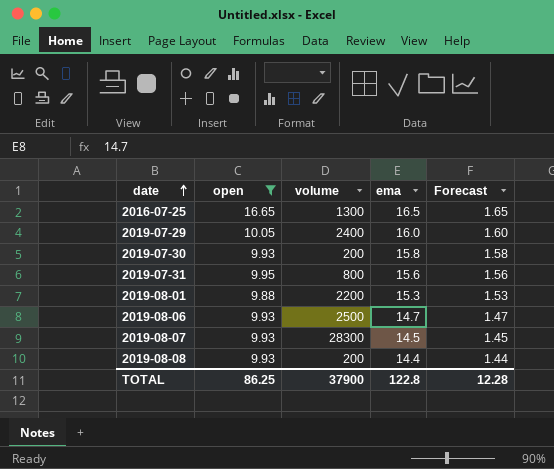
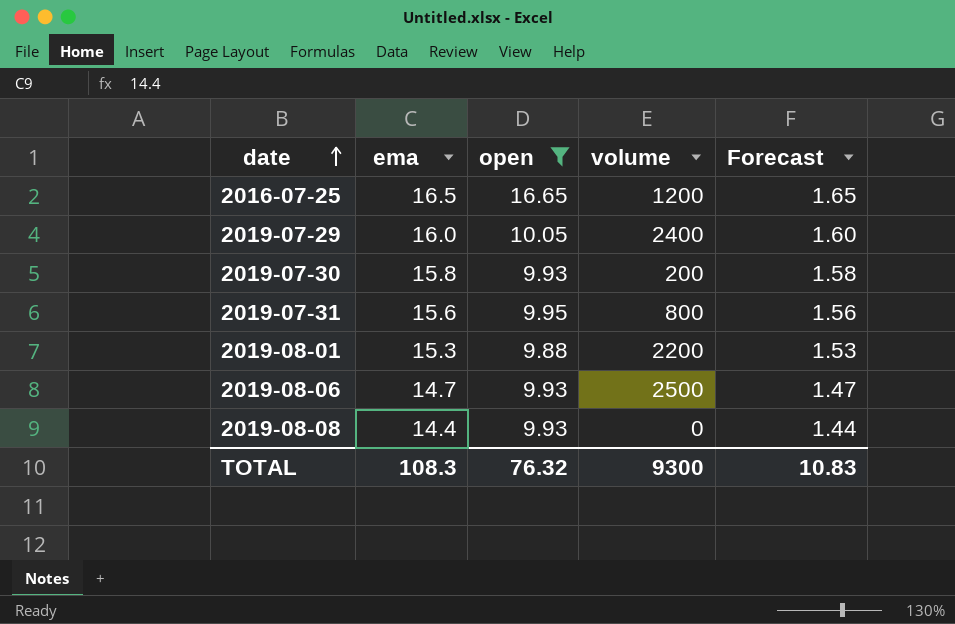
column ema | position: 4 -> 2
row 2019-08-07: 9.93 | 28300 | 14.5 | 1.45 -> none
2016-07-25 | volume: 1300 -> 1200
2019-08-08 | volume: 200 -> 0
TOTAL | ema: 122.8 -> 108.3
TOTAL | open: 86.25 -> 76.32
TOTAL | volume: 37900 -> 9300
TOTAL | Forecast: 12.28 -> 10.83

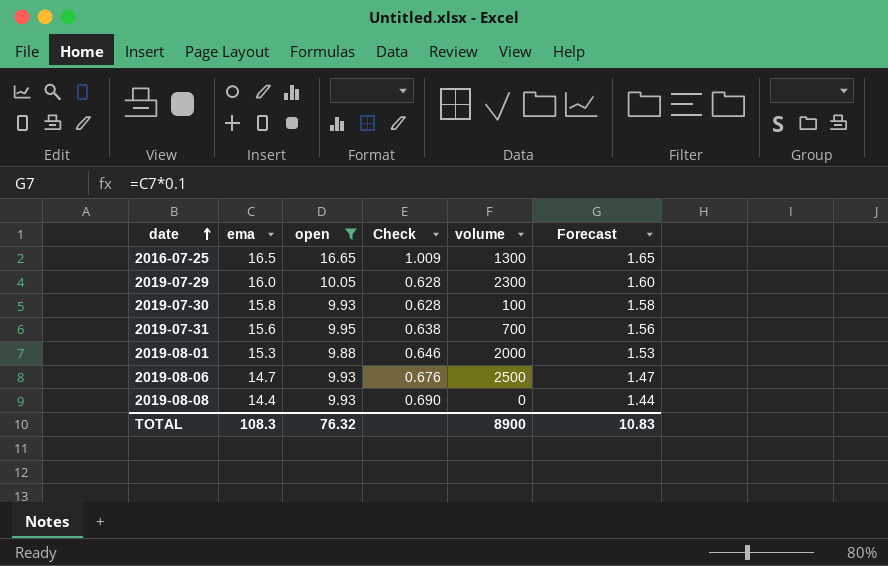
column Check | formula: none -> [open] / [ema]
2016-07-25 | volume: 1200 -> 1300
2019-07-29 | volume: 2400 -> 2300
2019-07-30 | volume: 200 -> 100
2019-07-31 | volume: 800 -> 700
2019-08-01 | volume: 2200 -> 2000
TOTAL | volume: 9300 -> 8900

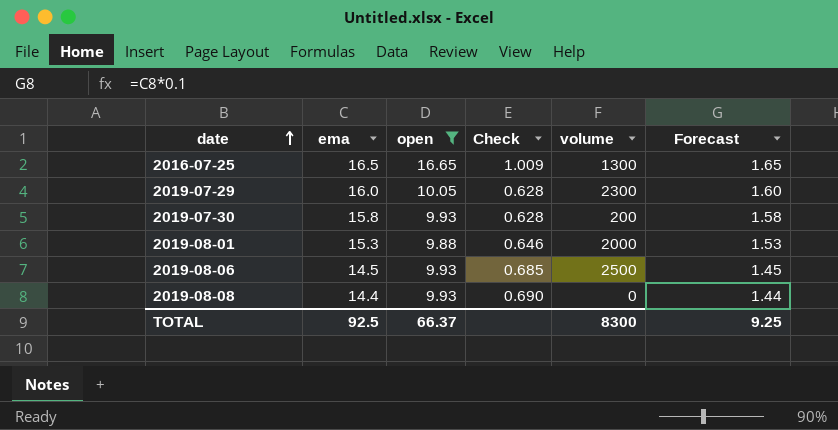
row 2019-07-31: 15.6 | 9.95 | 0.638 | 700 | 1.56 -> none
2019-07-30 | volume: 100 -> 200
2019-08-06 | ema: 14.7 -> 14.5
2019-08-06 | Check: 0.676 -> 0.685
2019-08-06 | Forecast: 1.47 -> 1.45
TOTAL | ema: 108.3 -> 92.5
TOTAL | open: 76.32 -> 66.37
TOTAL | volume: 8900 -> 8300
TOTAL | Forecast: 10.83 -> 9.25

